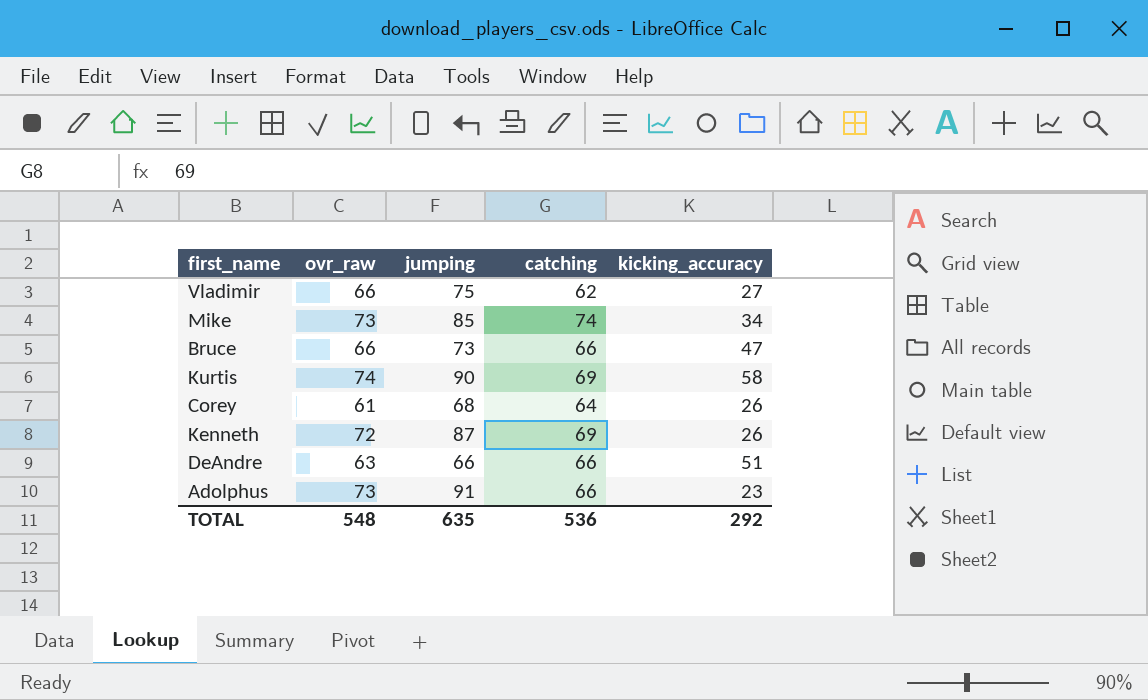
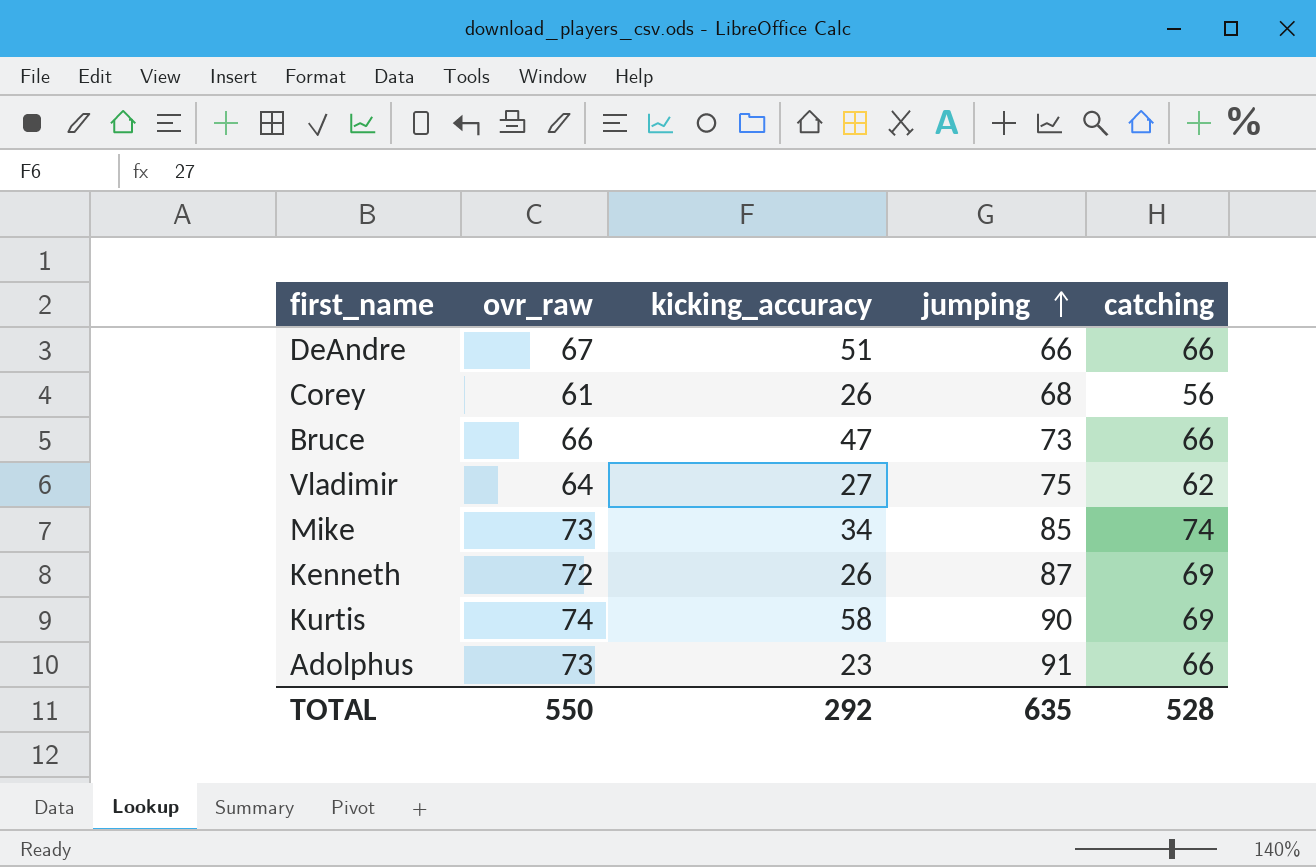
row order: none -> jumping ascending
column kicking_accuracy | position: 5 -> 3
DeAndre | ovr_raw: 63 -> 67
Corey | catching: 64 -> 56
Vladimir | ovr_raw: 66 -> 64
TOTAL | ovr_raw: 548 -> 550
TOTAL | catching: 536 -> 528

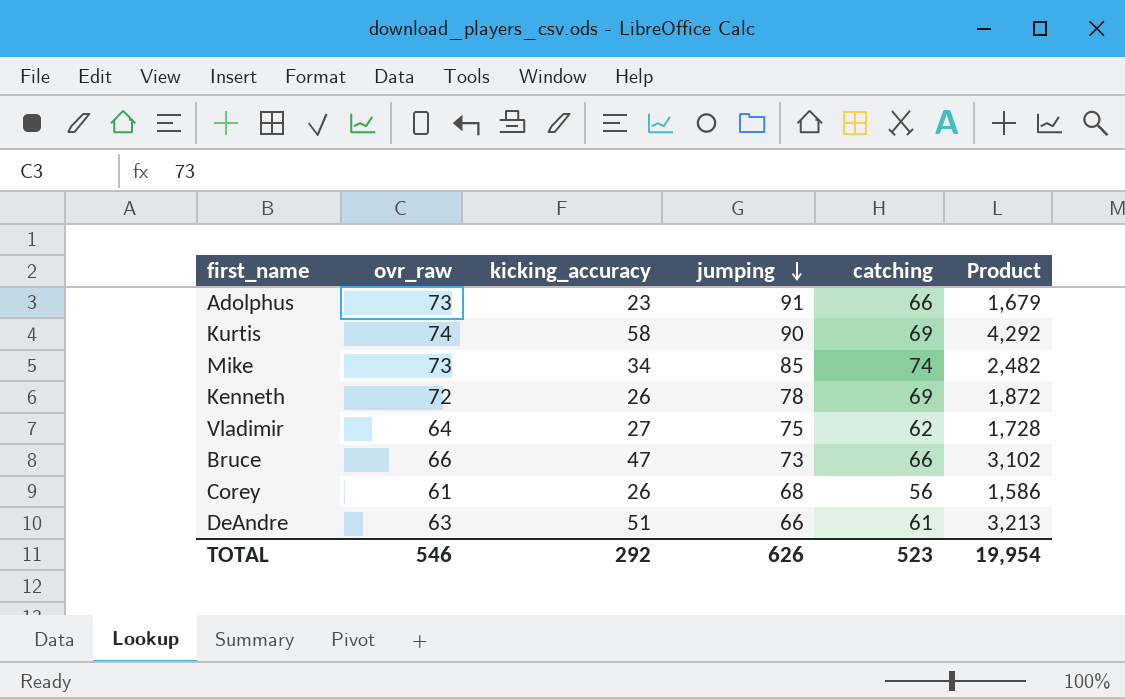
row order: jumping ascending -> jumping descending
column Product | formula: none -> [ovr_raw] * [kicking_accuracy]
Kenneth | jumping: 87 -> 78
DeAndre | ovr_raw: 67 -> 63
DeAndre | catching: 66 -> 61
TOTAL | ovr_raw: 550 -> 546
TOTAL | jumping: 635 -> 626
TOTAL | catching: 528 -> 523

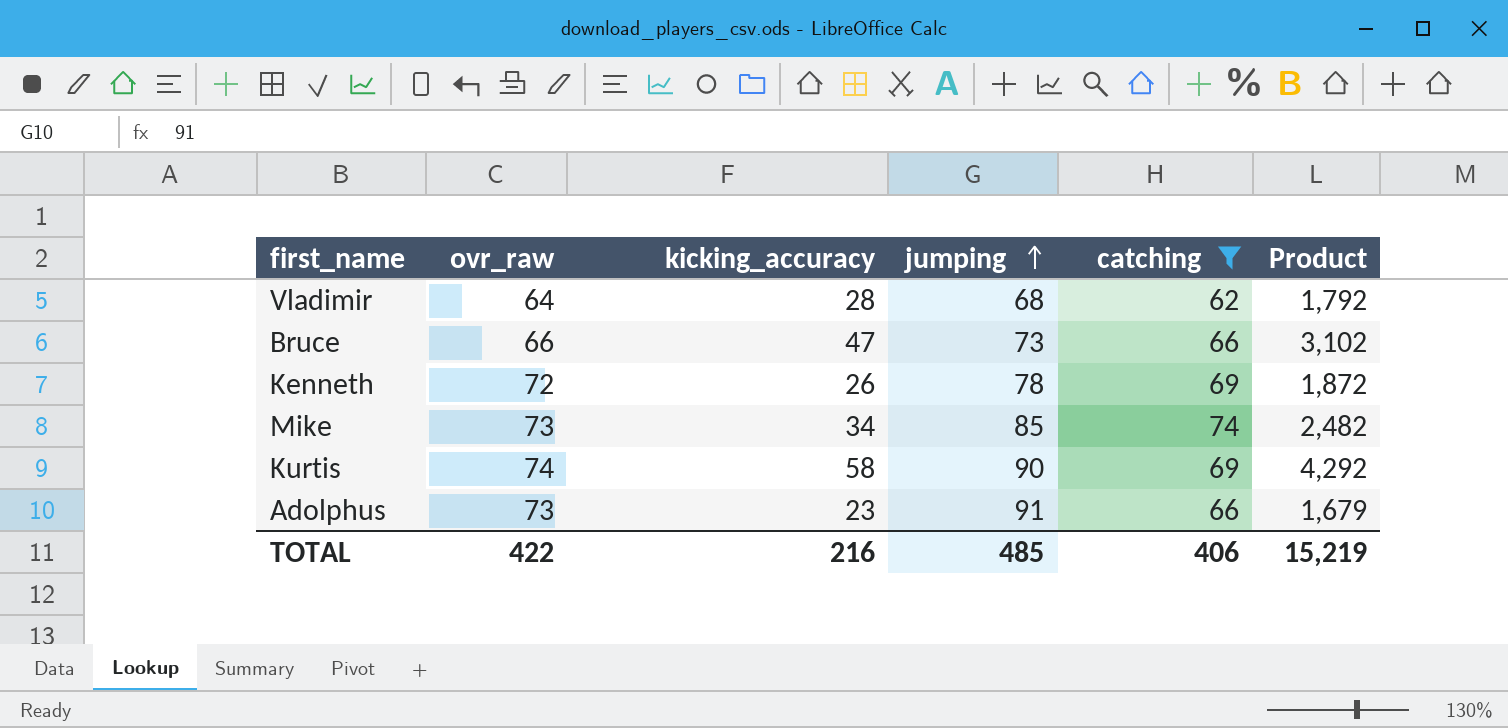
filter: none -> catching >= 62
row order: jumping descending -> jumping ascending
Vladimir | kicking_accuracy: 27 -> 28
Vladimir | jumping: 75 -> 68
Vladimir | Product: 1,728 -> 1,792
TOTAL | ovr_raw: 546 -> 422
TOTAL | kicking_accuracy: 292 -> 216
TOTAL | jumping: 626 -> 485
TOTAL | catching: 523 -> 406
TOTAL | Product: 19,954 -> 15,219

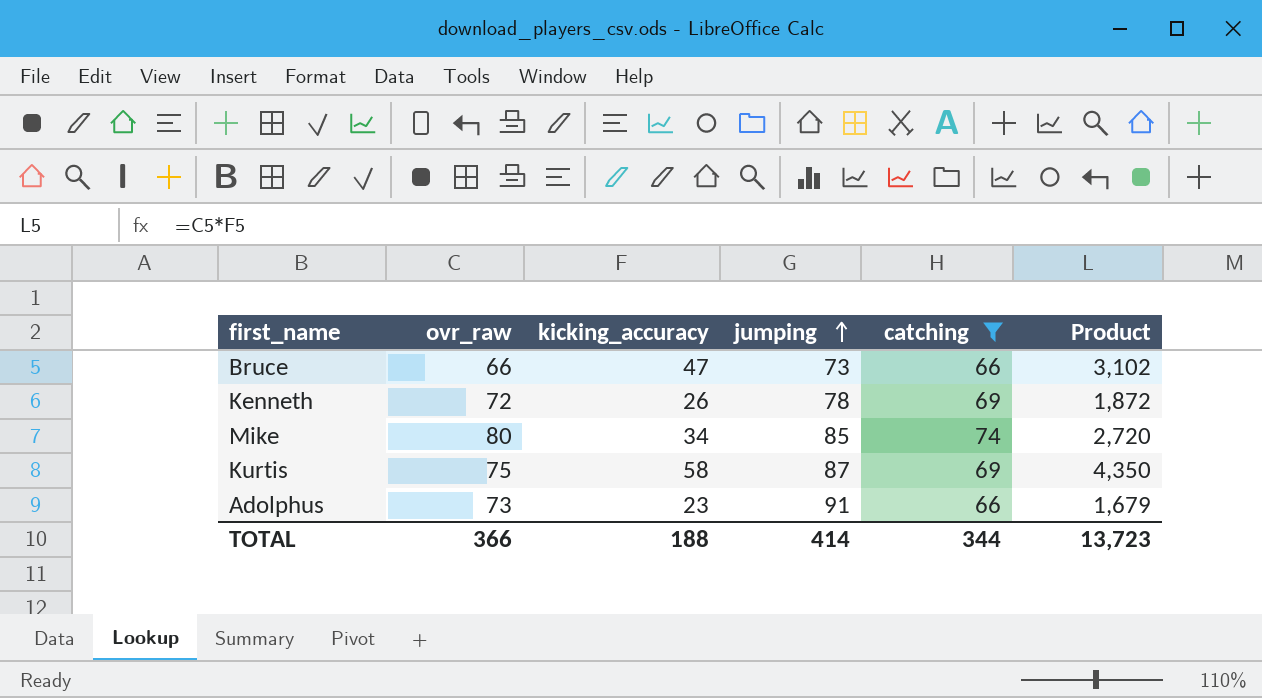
row Vladimir: 64 | 28 | 68 | 62 | 1,792 -> none
Mike | ovr_raw: 73 -> 80
Mike | Product: 2,482 -> 2,720
Kurtis | ovr_raw: 74 -> 75
Kurtis | jumping: 90 -> 87
Kurtis | Product: 4,292 -> 4,350
TOTAL | ovr_raw: 422 -> 366
TOTAL | kicking_accuracy: 216 -> 188
TOTAL | jumping: 485 -> 414
TOTAL | catching: 406 -> 344
TOTAL | Product: 15,219 -> 13,723

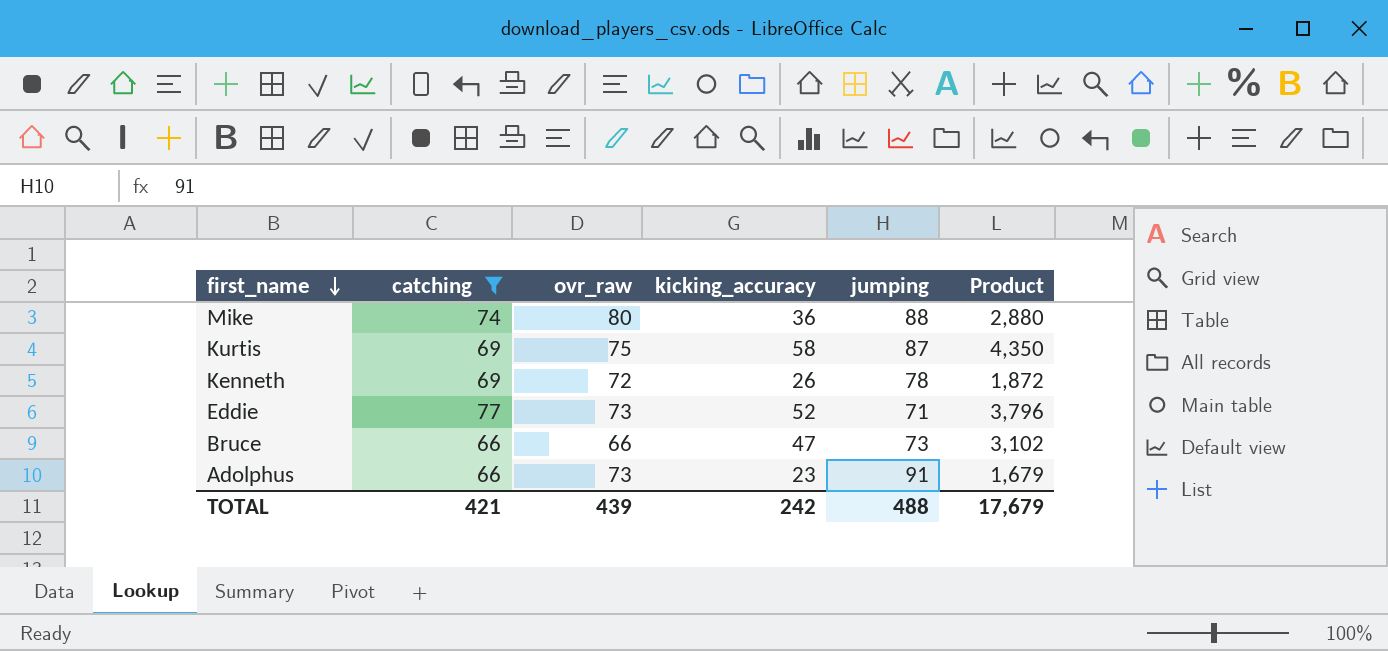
row order: jumping ascending -> first_name descending
column catching | position: 5 -> 2
Mike | kicking_accuracy: 34 -> 36
Mike | jumping: 85 -> 88
Mike | Product: 2,720 -> 2,880
row Eddie: none -> 77 | 73 | 52 | 71 | 3,796
TOTAL | catching: 344 -> 421
TOTAL | ovr_raw: 366 -> 439
TOTAL | kicking_accuracy: 188 -> 242
TOTAL | jumping: 414 -> 488
TOTAL | Product: 13,723 -> 17,679

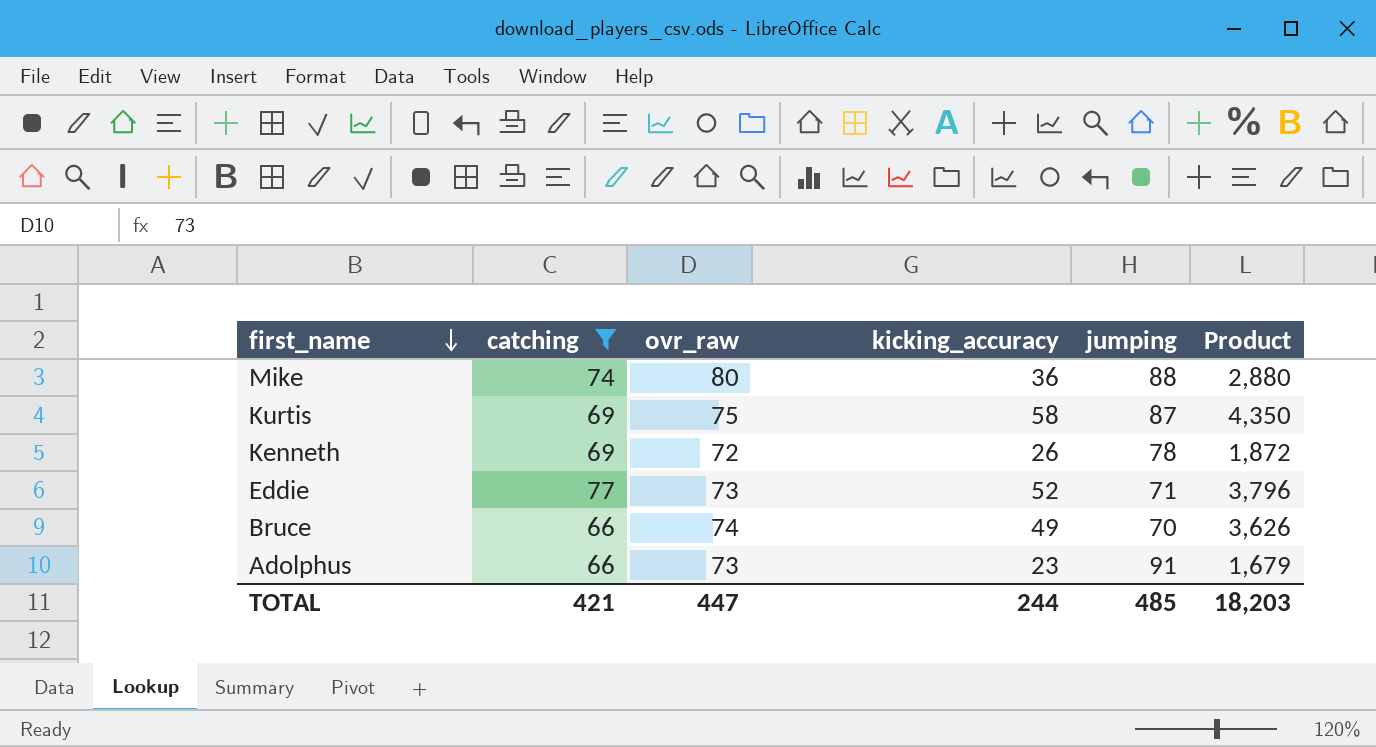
Bruce | ovr_raw: 66 -> 74
Bruce | kicking_accuracy: 47 -> 49
Bruce | jumping: 73 -> 70
Bruce | Product: 3,102 -> 3,626
TOTAL | ovr_raw: 439 -> 447
TOTAL | kicking_accuracy: 242 -> 244
TOTAL | jumping: 488 -> 485
TOTAL | Product: 17,679 -> 18,203

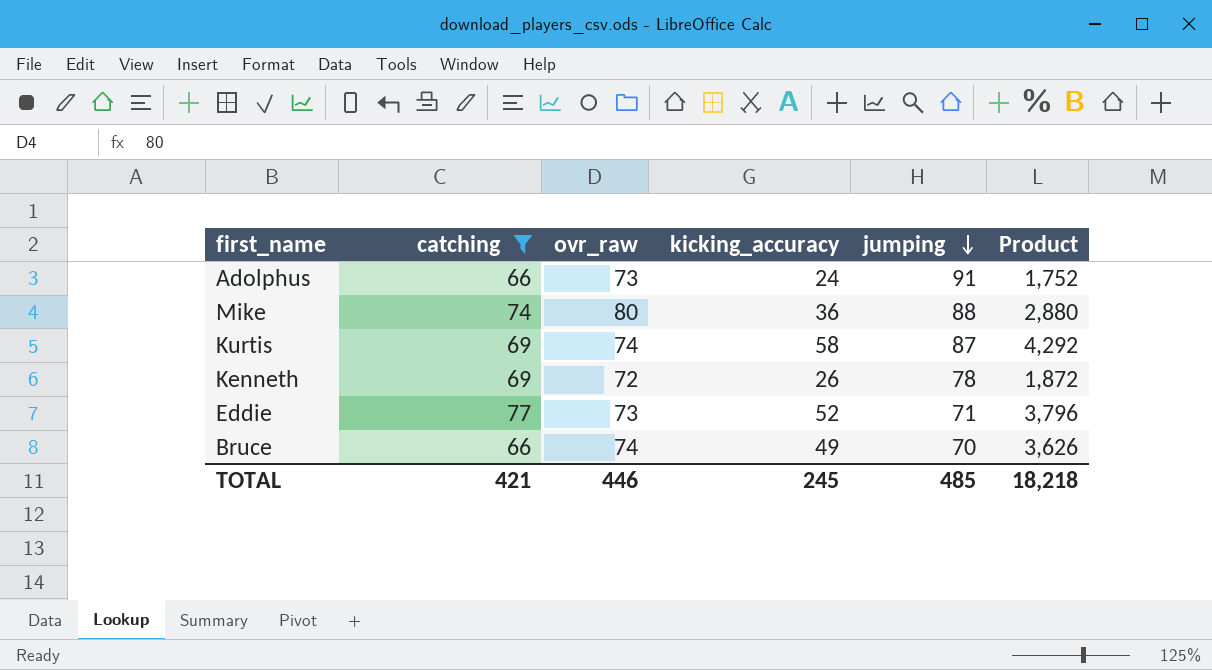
row order: first_name descending -> jumping descending
Adolphus | kicking_accuracy: 23 -> 24
Adolphus | Product: 1,679 -> 1,752
Kurtis | ovr_raw: 75 -> 74
Kurtis | Product: 4,350 -> 4,292
TOTAL | ovr_raw: 447 -> 446
TOTAL | kicking_accuracy: 244 -> 245
TOTAL | Product: 18,203 -> 18,218

